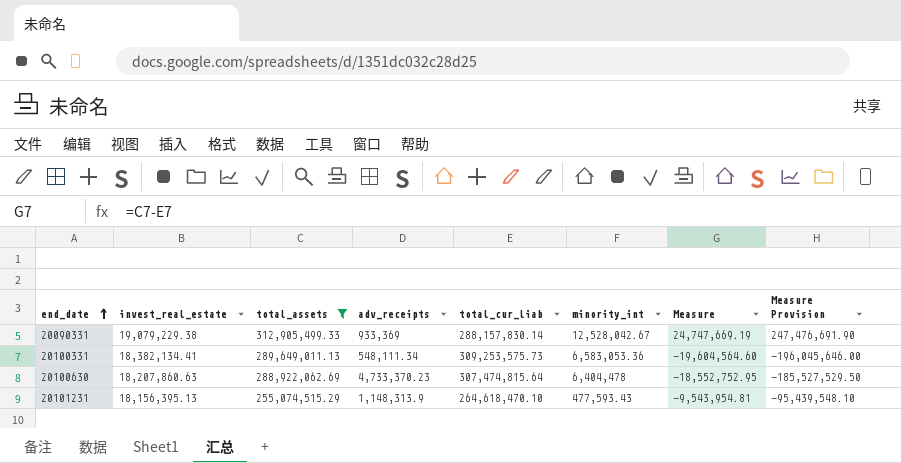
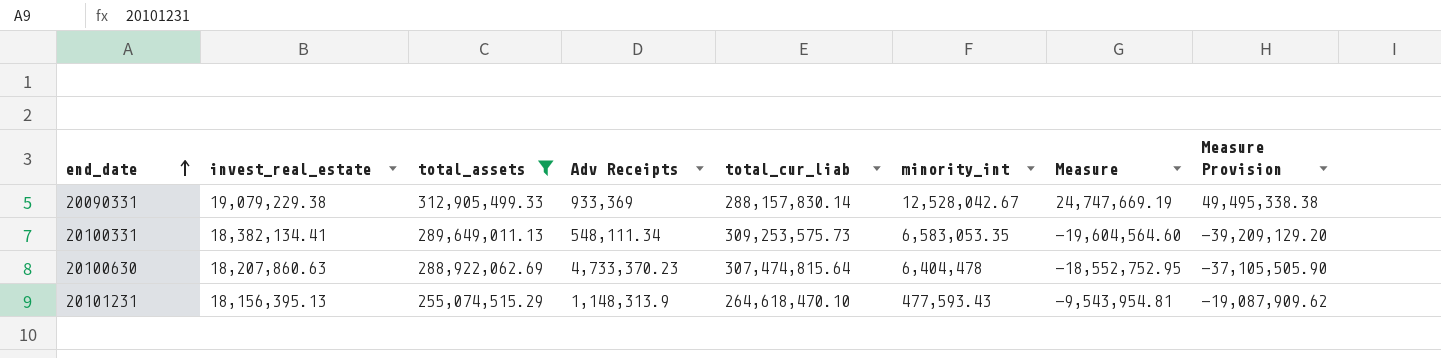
column name: adv_receipts -> Adv Receipts
column Measure Provision | formula: [Measure] * 10 -> [Measure] * 2
20100331 | minority_int: 6,583,053.36 -> 6,583,053.35

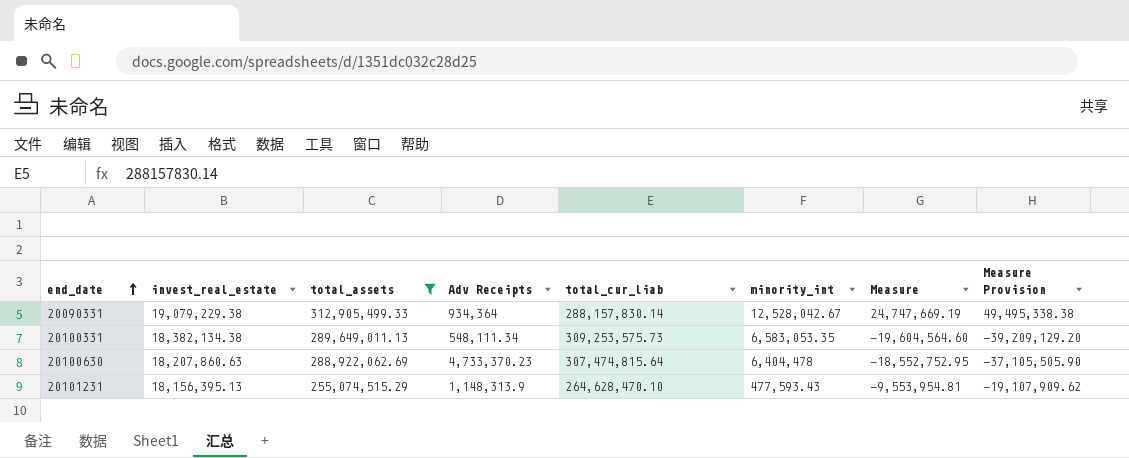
20090331 | Adv Receipts: 933,369 -> 934,364
20100331 | invest_real_estate: 18,382,134.41 -> 18,382,134.38
20101231 | total_cur_liab: 264,618,470.10 -> 264,628,470.10
20101231 | Measure: -9,543,954.81 -> -9,553,954.81
20101231 | Measure Provision: -19,087,909.62 -> -19,107,909.62

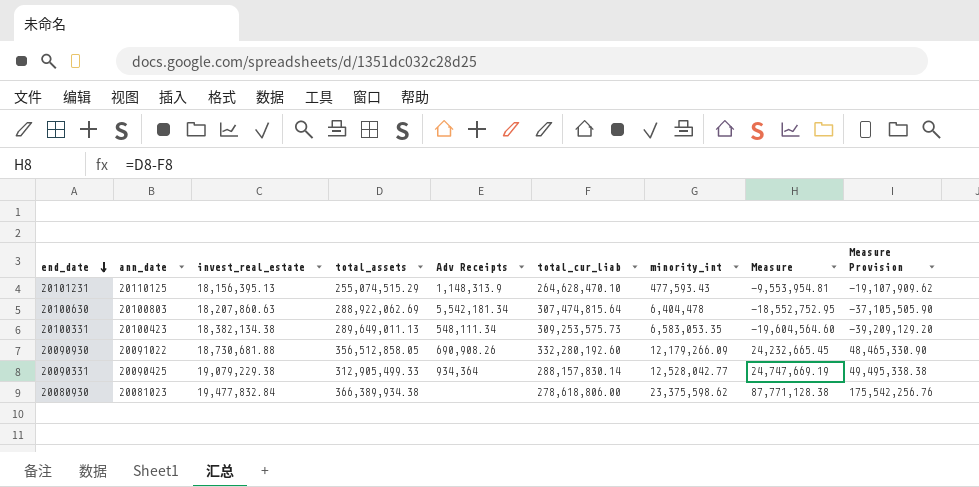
filter: total_assets <= 312,905,499.33 -> none
row order: end_date ascending -> end_date descending
column ann_date | position: none -> 2
20100630 | Adv Receipts: 4,733,370.23 -> 5,542,181.34
20090331 | minority_int: 12,528,042.67 -> 12,528,042.77

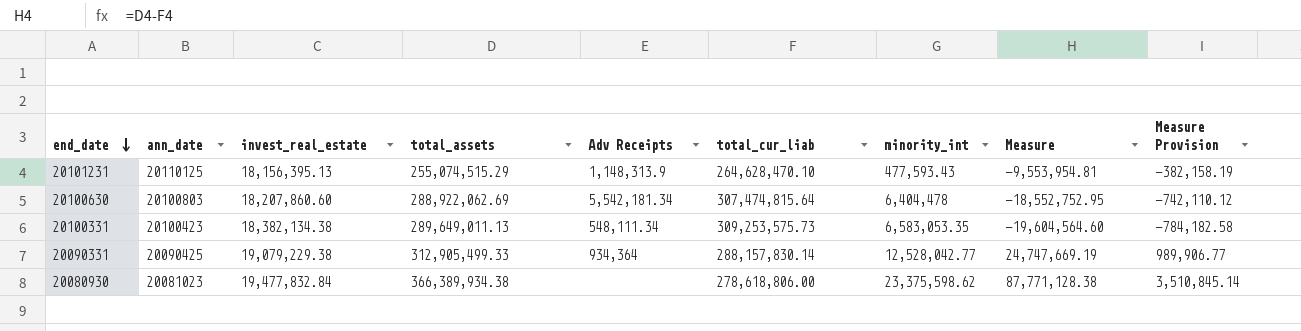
column Measure Provision | formula: [Measure] * 2 -> [Measure] * 0.04
row 20090930: 20091022 | 18,730,681.88 | 356,512,858.05 | 690,908.26 | 332,280,192.60 | 12,179,266.09 | 24,232,665.45 | 48,465,330.90 -> none
20100630 | invest_real_estate: 18,207,860.63 -> 18,207,860.60

